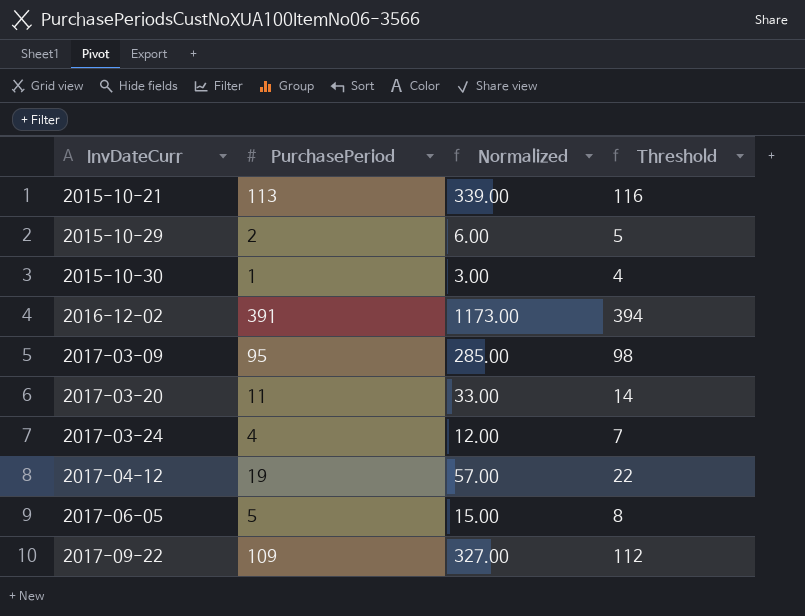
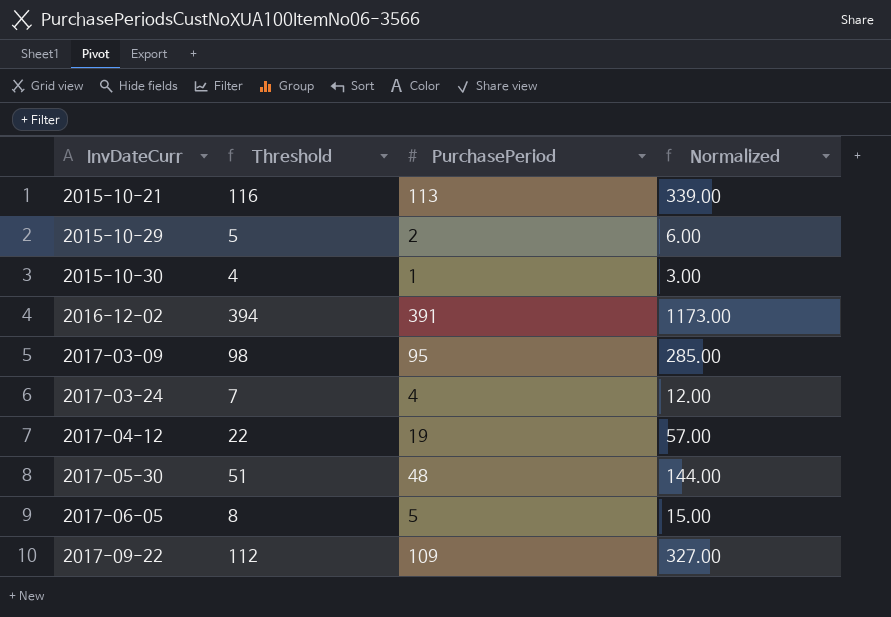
column Threshold | position: 4 -> 2
row 2017-03-20: 11 | 33.00 | 14 -> none
row 2017-05-30: none -> 51 | 48 | 144.00

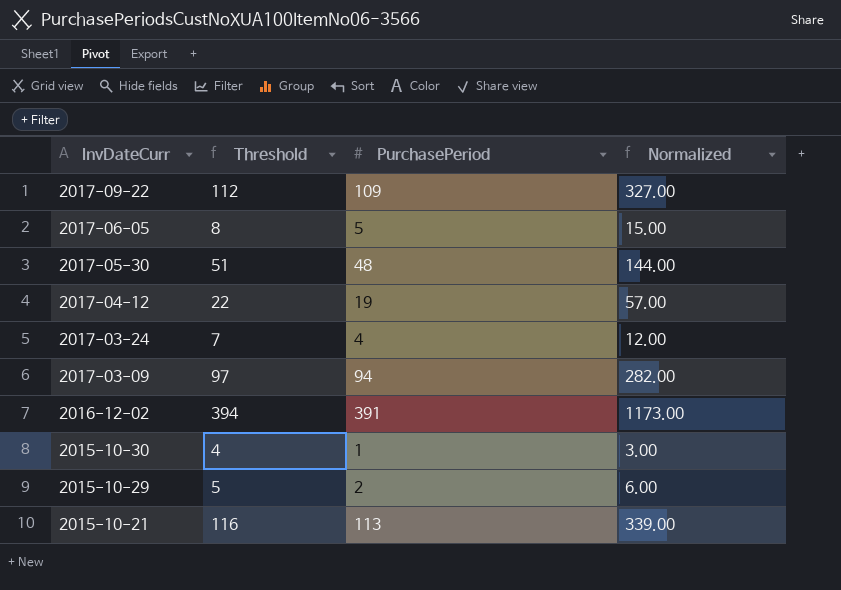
row order: InvDateCurr ascending -> InvDateCurr descending
2017-03-09 | Threshold: 98 -> 97
2017-03-09 | PurchasePeriod: 95 -> 94
2017-03-09 | Normalized: 285.00 -> 282.00

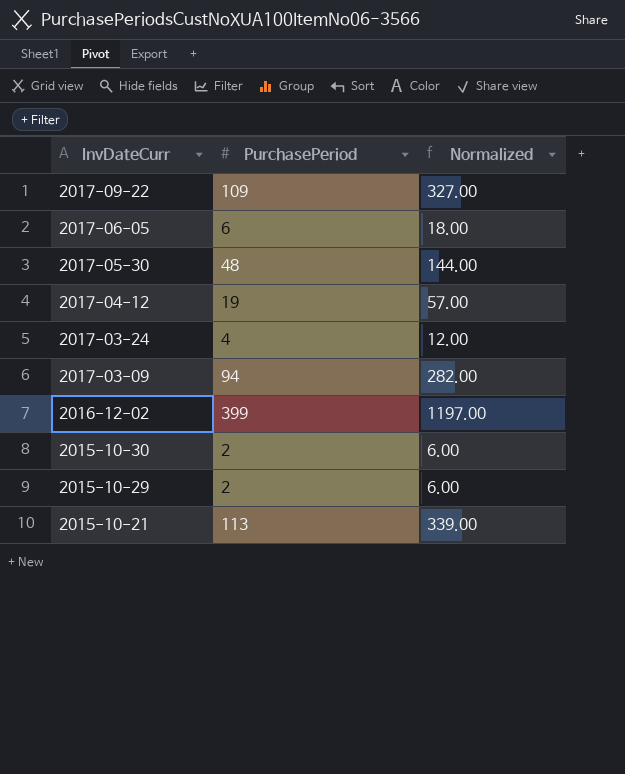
column Threshold | formula: [PurchasePeriod] + 3 -> none
2017-06-05 | PurchasePeriod: 5 -> 6
2017-06-05 | Normalized: 15.00 -> 18.00
2016-12-02 | PurchasePeriod: 391 -> 399
2016-12-02 | Normalized: 1173.00 -> 1197.00
2015-10-30 | PurchasePeriod: 1 -> 2
2015-10-30 | Normalized: 3.00 -> 6.00

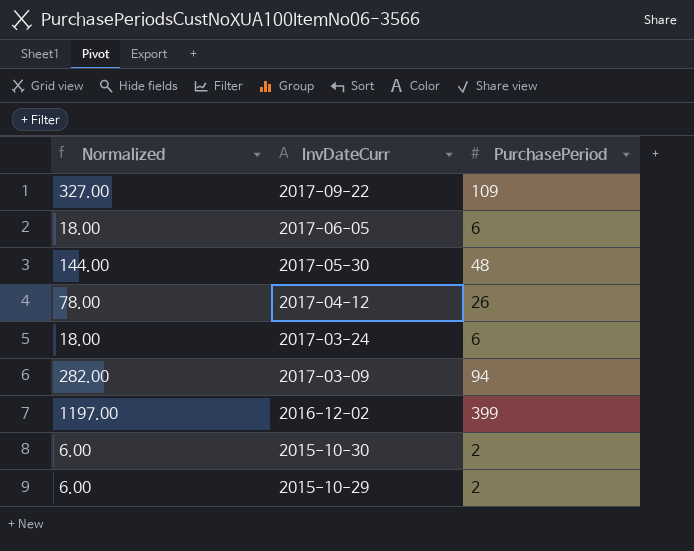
column Normalized | position: 3 -> 1
row 2015-10-21: 113 | 339.00 -> none
2017-04-12 | Normalized: 57.00 -> 78.00
2017-04-12 | PurchasePeriod: 19 -> 26
2017-03-24 | Normalized: 12.00 -> 18.00
2017-03-24 | PurchasePeriod: 4 -> 6

